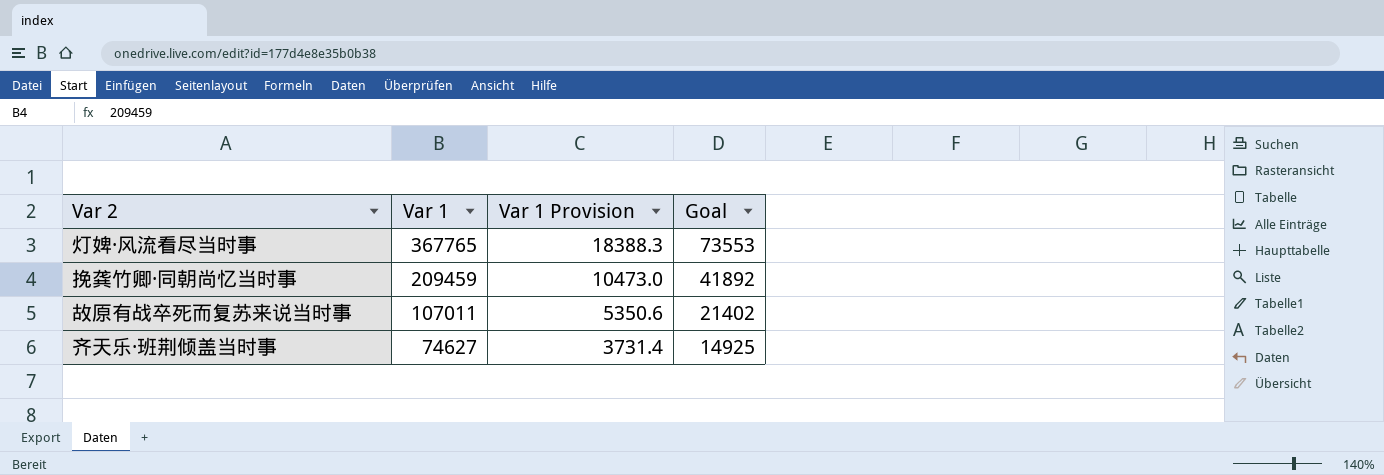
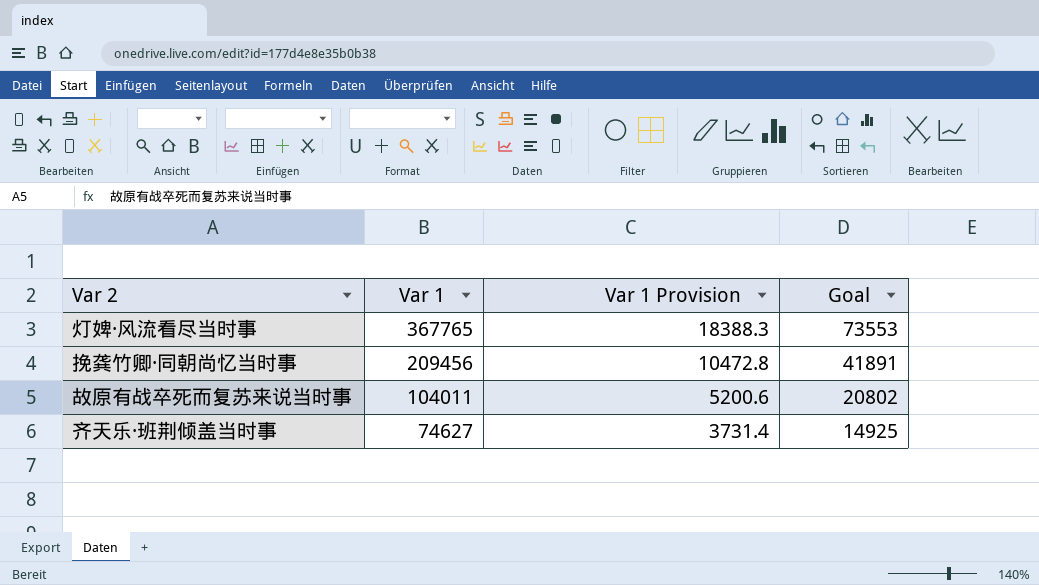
挽龚竹卿·同朝尚忆当时事 | Var 1: 209459 -> 209456
挽龚竹卿·同朝尚忆当时事 | Var 1 Provision: 10473.0 -> 10472.8
挽龚竹卿·同朝尚忆当时事 | Goal: 41892 -> 41891
故原有战卒死而复苏来说当时事 | Var 1: 107011 -> 104011
故原有战卒死而复苏来说当时事 | Var 1 Provision: 5350.6 -> 5200.6
故原有战卒死而复苏来说当时事 | Goal: 21402 -> 20802

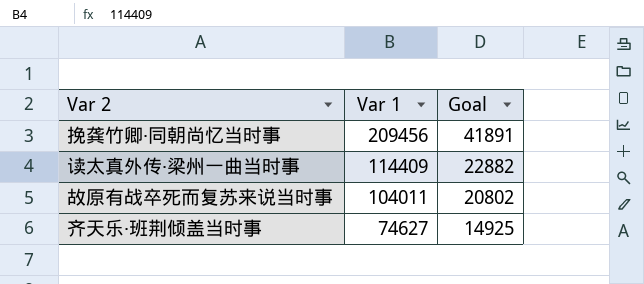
column Var 1 Provision | formula: [Var 1] * 0.05 -> none
row 灯婢·风流看尽当时事: 367765 | 18388.3 | 73553 -> none
row 读太真外传·梁州一曲当时事: none -> 114409 | 22882

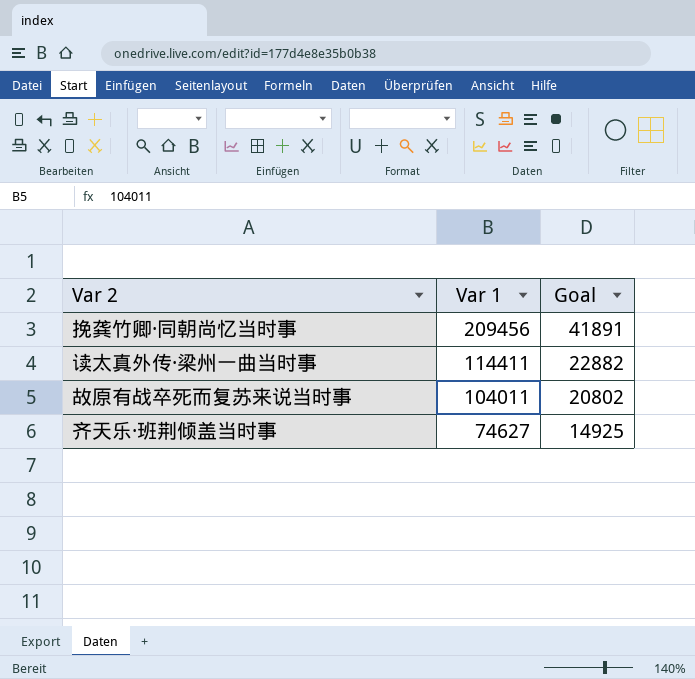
读太真外传·梁州一曲当时事 | Var 1: 114409 -> 114411

